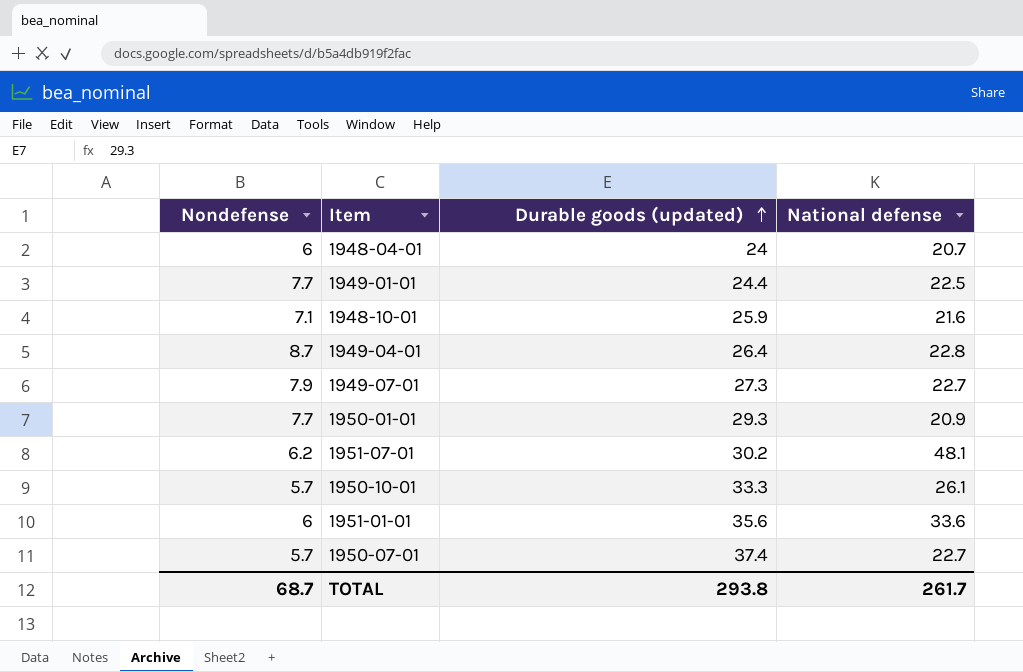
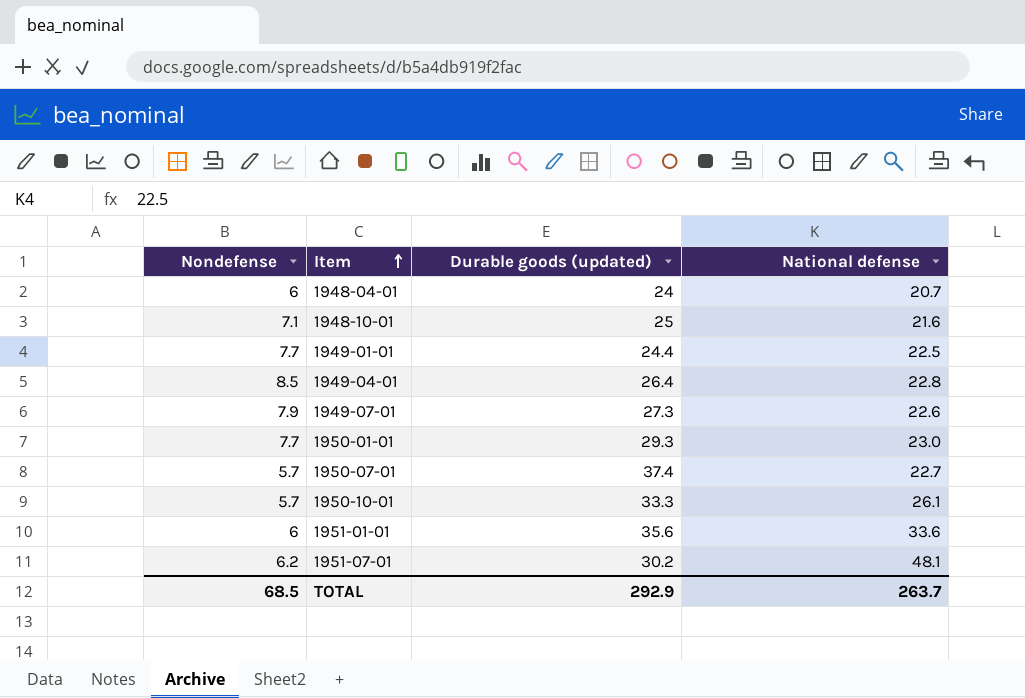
row order: Durable goods (updated) ascending -> Item ascending
1948-10-01 | Durable goods (updated): 25.9 -> 25
1949-04-01 | Nondefense: 8.7 -> 8.5
1949-07-01 | National defense: 22.7 -> 22.6
1950-01-01 | National defense: 20.9 -> 23.0
TOTAL | Nondefense: 68.7 -> 68.5
TOTAL | Durable goods (updated): 293.8 -> 292.9
TOTAL | National defense: 261.7 -> 263.7

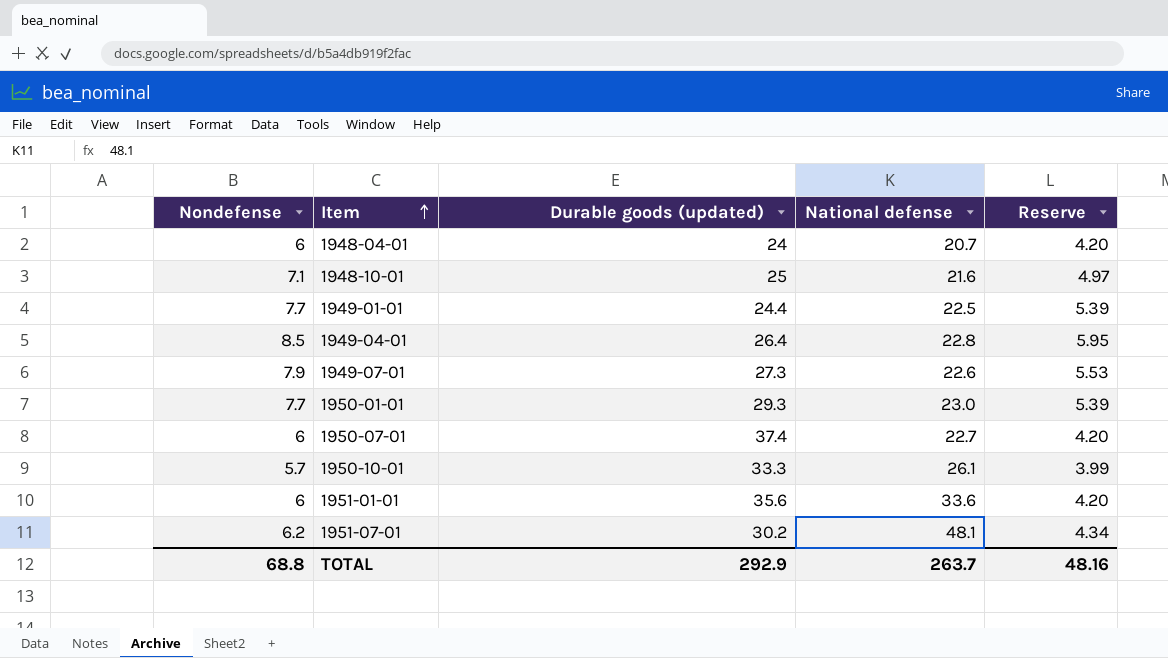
column Reserve | formula: none -> [Nondefense] * 0.7
1950-07-01 | Nondefense: 5.7 -> 6
TOTAL | Nondefense: 68.5 -> 68.8

